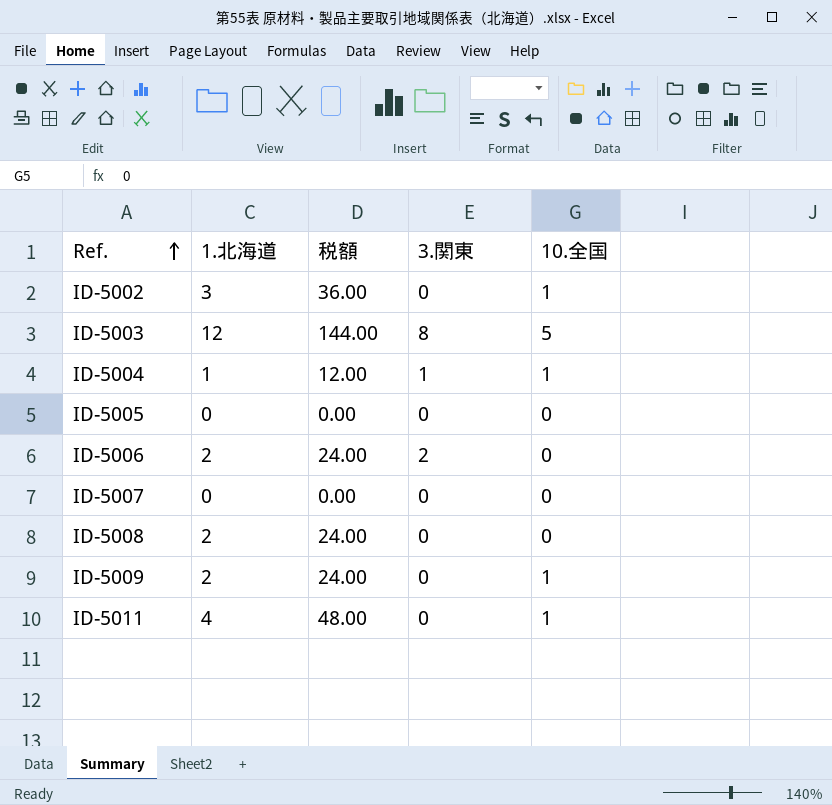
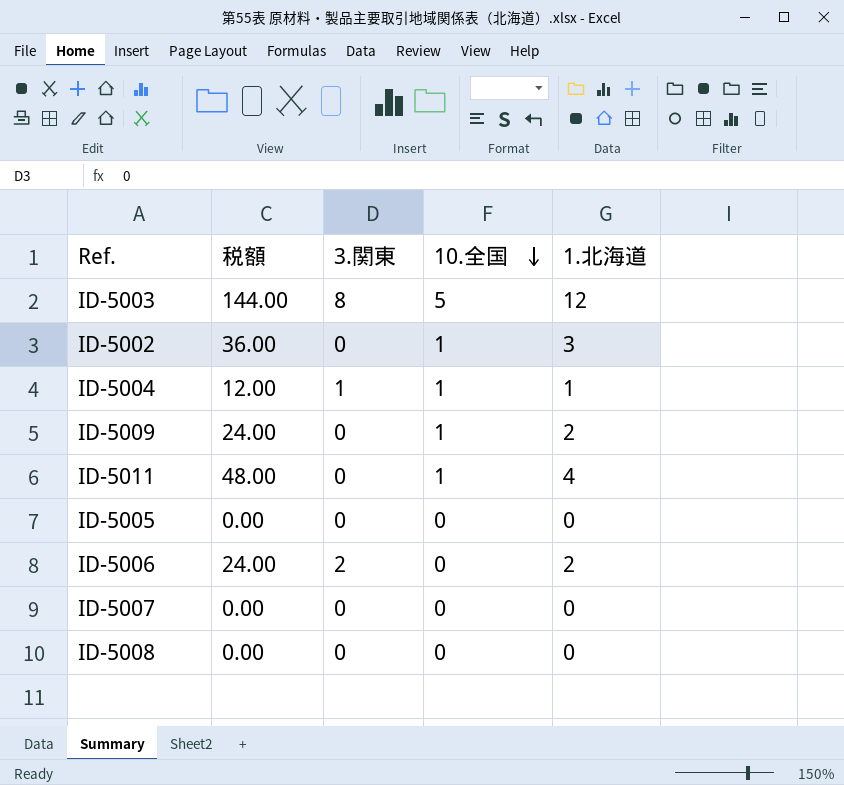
row order: Ref. ascending -> 10.全国 descending
column 1.北海道 | position: 2 -> 5
ID-5008 | 税額: 24.00 -> 0.00
ID-5008 | 1.北海道: 2 -> 0

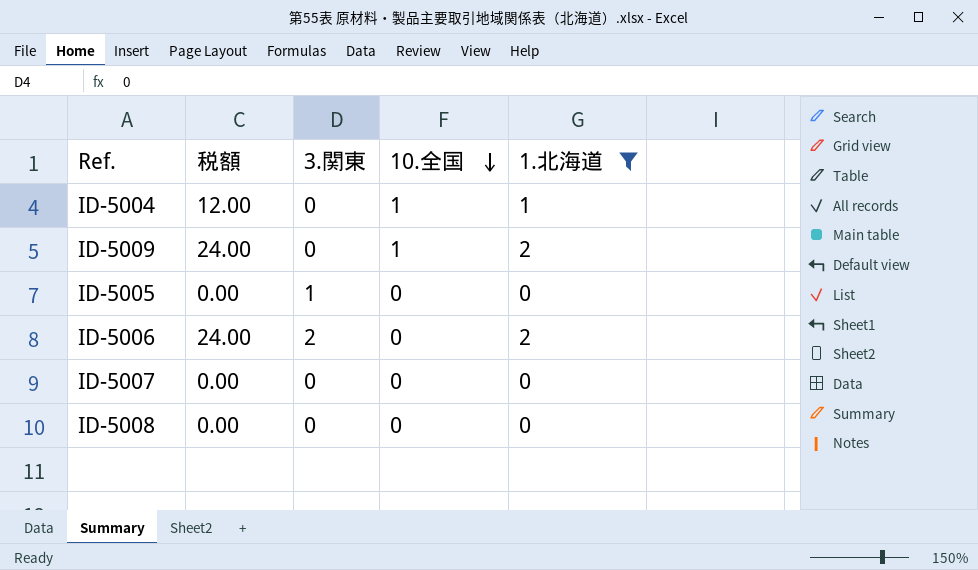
filter: none -> 1.北海道 <= 2
ID-5004 | 3.関東: 1 -> 0
ID-5005 | 3.関東: 0 -> 1

